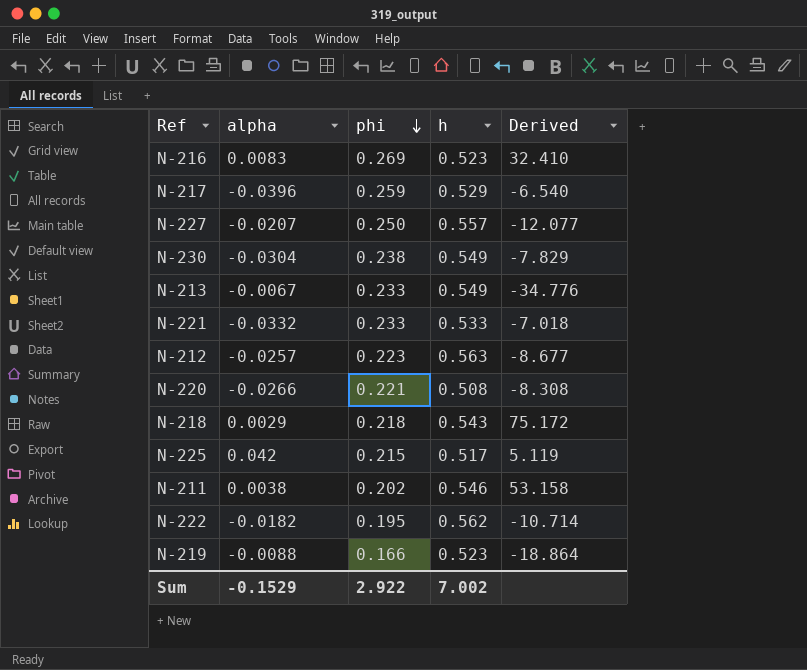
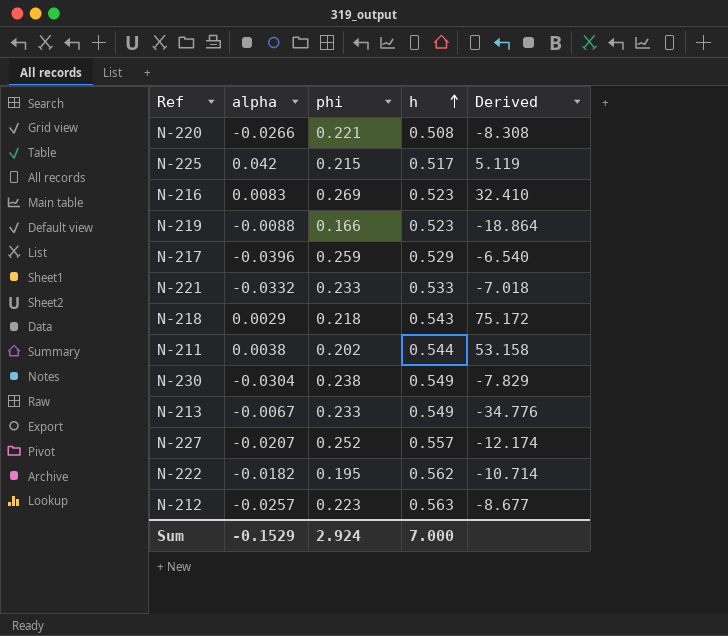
row order: phi descending -> h ascending
N-211 | h: 0.546 -> 0.544
N-227 | phi: 0.250 -> 0.252
N-227 | Derived: -12.077 -> -12.174
Sum | phi: 2.922 -> 2.924
Sum | h: 7.002 -> 7.000

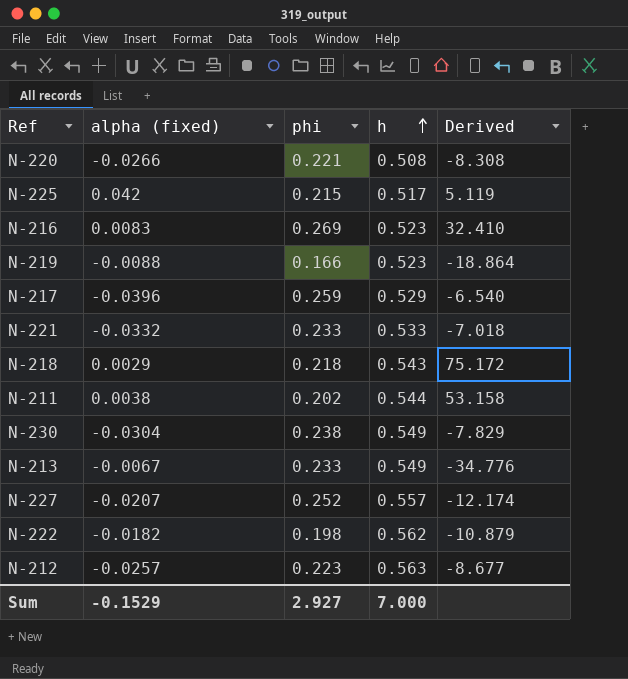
column name: alpha -> alpha (fixed)
N-222 | phi: 0.195 -> 0.198
N-222 | Derived: -10.714 -> -10.879
Sum | phi: 2.924 -> 2.927

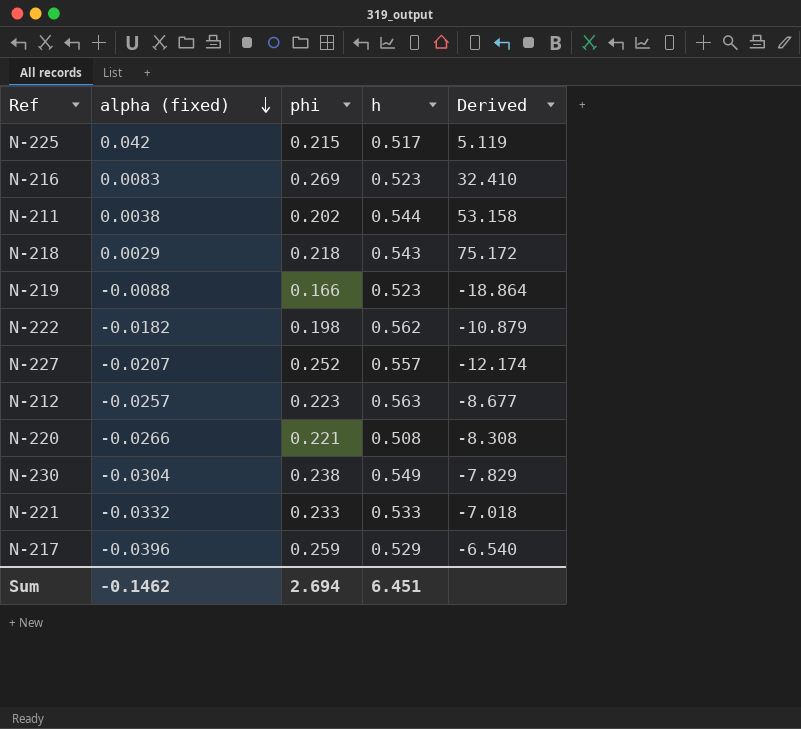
row order: h ascending -> alpha (fixed) descending
row N-213: -0.0067 | 0.233 | 0.549 | -34.776 -> none
Sum | alpha (fixed): -0.1529 -> -0.1462
Sum | phi: 2.927 -> 2.694
Sum | h: 7.000 -> 6.451

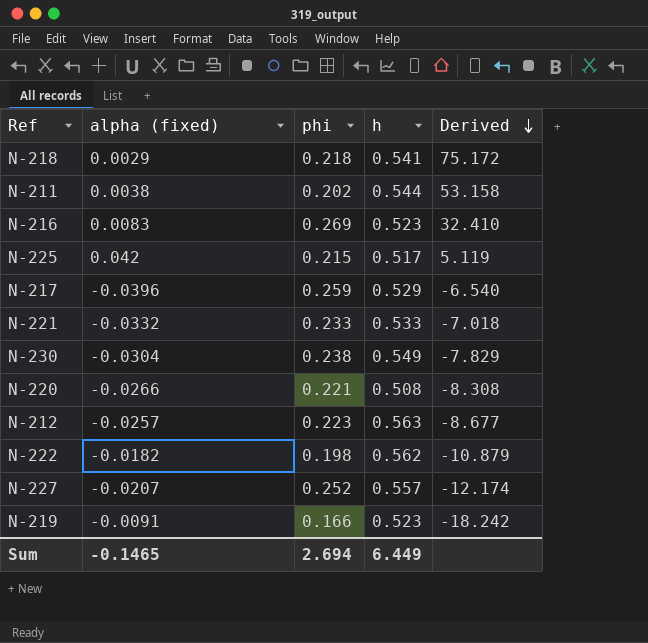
row order: alpha (fixed) descending -> Derived descending
N-218 | h: 0.543 -> 0.541
N-219 | alpha (fixed): -0.0088 -> -0.0091
N-219 | Derived: -18.864 -> -18.242
Sum | alpha (fixed): -0.1462 -> -0.1465
Sum | h: 6.451 -> 6.449

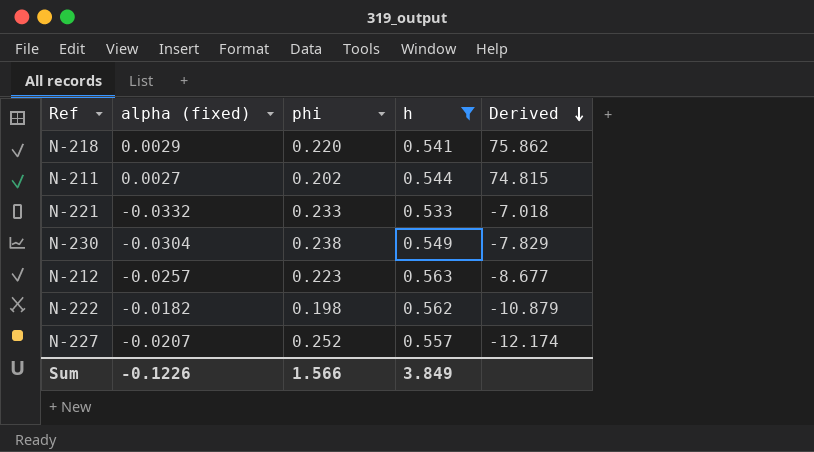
filter: none -> h >= 0.533
N-218 | phi: 0.218 -> 0.220
N-218 | Derived: 75.172 -> 75.862
N-211 | alpha (fixed): 0.0038 -> 0.0027
N-211 | Derived: 53.158 -> 74.815
Sum | alpha (fixed): -0.1465 -> -0.1226
Sum | phi: 2.694 -> 1.566
Sum | h: 6.449 -> 3.849

